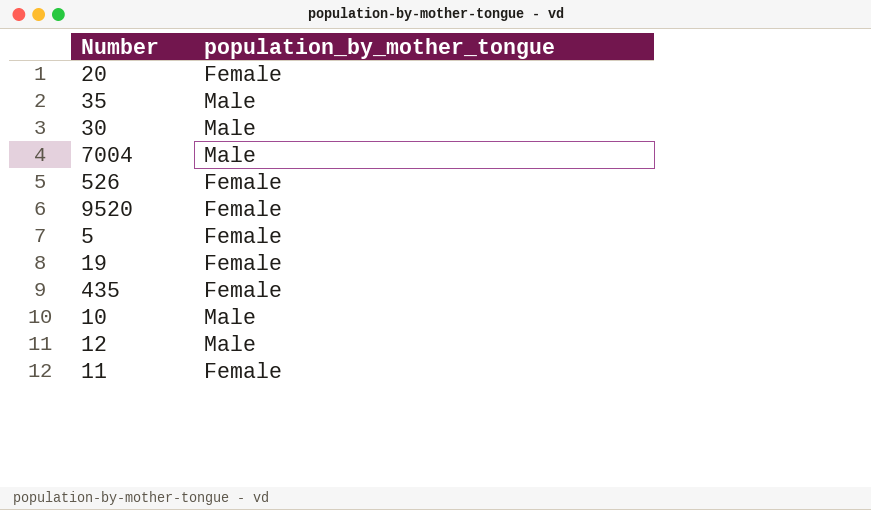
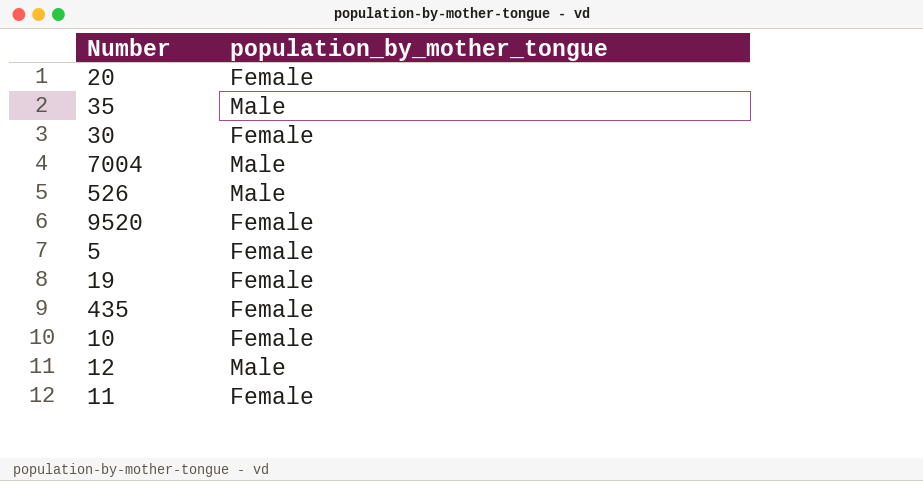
30 | population_by_mother_tongue: Male -> Female
526 | population_by_mother_tongue: Female -> Male
10 | population_by_mother_tongue: Male -> Female

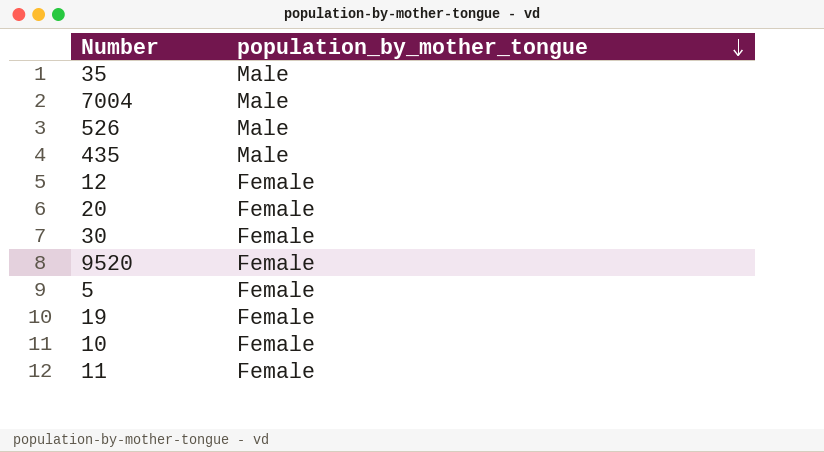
row order: none -> population_by_mother_tongue descending
435 | population_by_mother_tongue: Female -> Male
12 | population_by_mother_tongue: Male -> Female

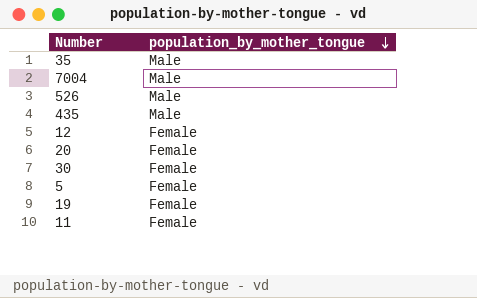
row 9520: Female -> none
row 10: Female -> none

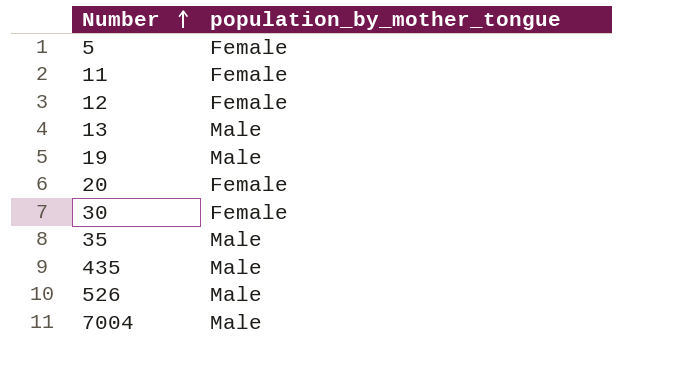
row order: population_by_mother_tongue descending -> Number ascending
row 13: none -> Male
19 | population_by_mother_tongue: Female -> Male

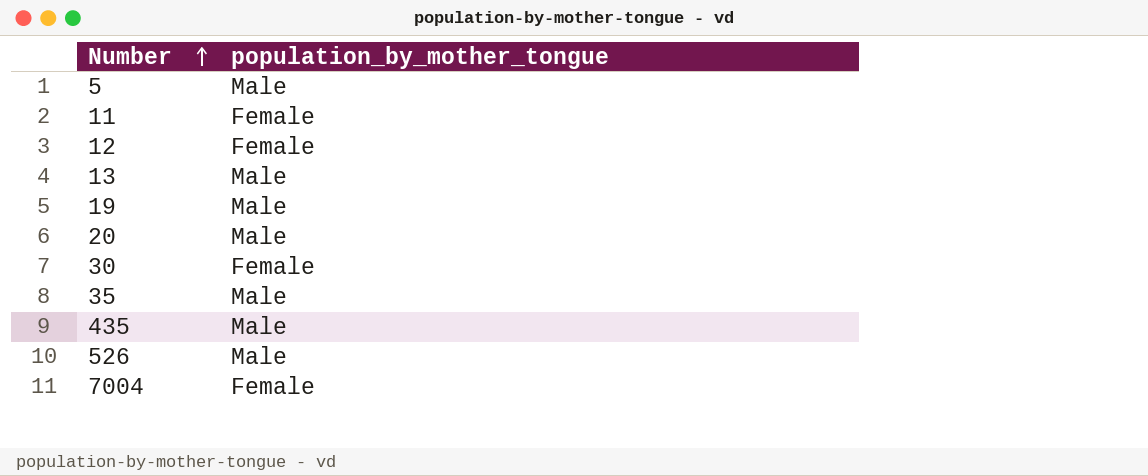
5 | population_by_mother_tongue: Female -> Male
20 | population_by_mother_tongue: Female -> Male
7004 | population_by_mother_tongue: Male -> Female

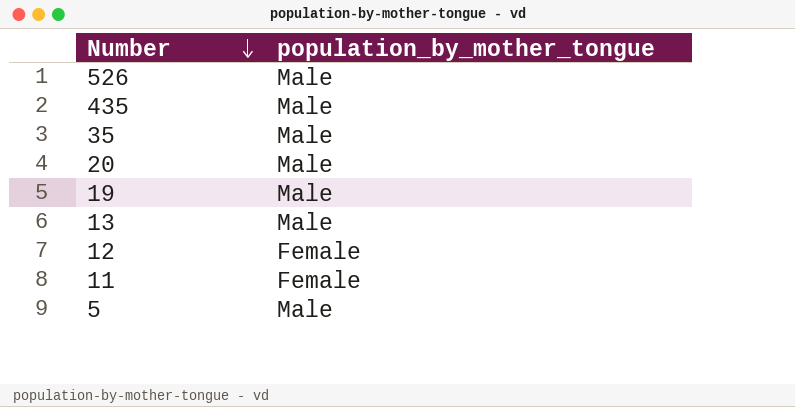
row order: Number ascending -> Number descending
row 30: Female -> none
row 7004: Female -> none

